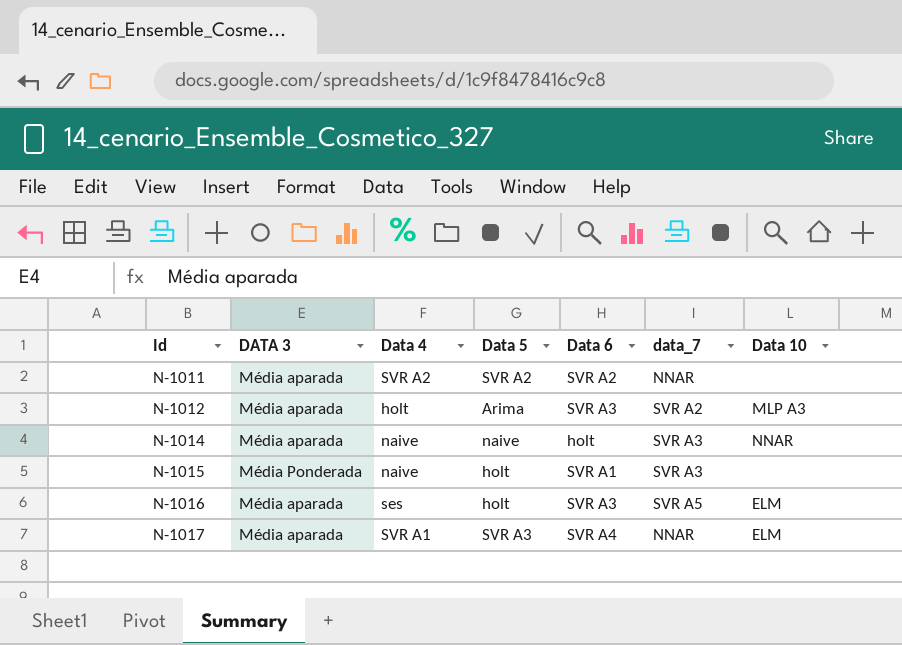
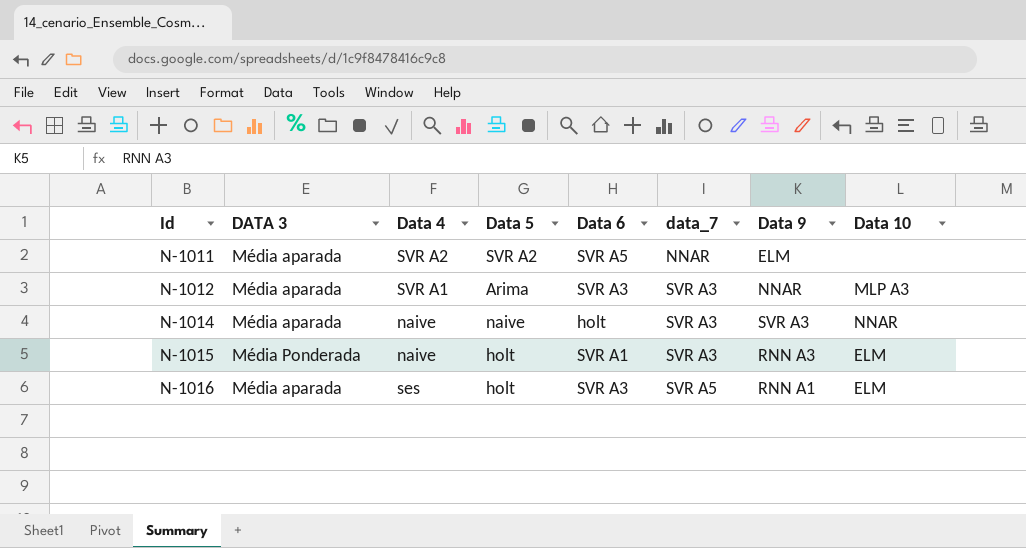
column Data 9 | position: none -> 7
row N-1017: Média aparada | SVR A1 | SVR A3 | SVR A4 | NNAR | ELM -> none
N-1011 | Data 6: SVR A2 -> SVR A5
N-1012 | Data 4: holt -> SVR A1
N-1012 | data_7: SVR A2 -> SVR A3
N-1015 | Data 10: none -> ELM

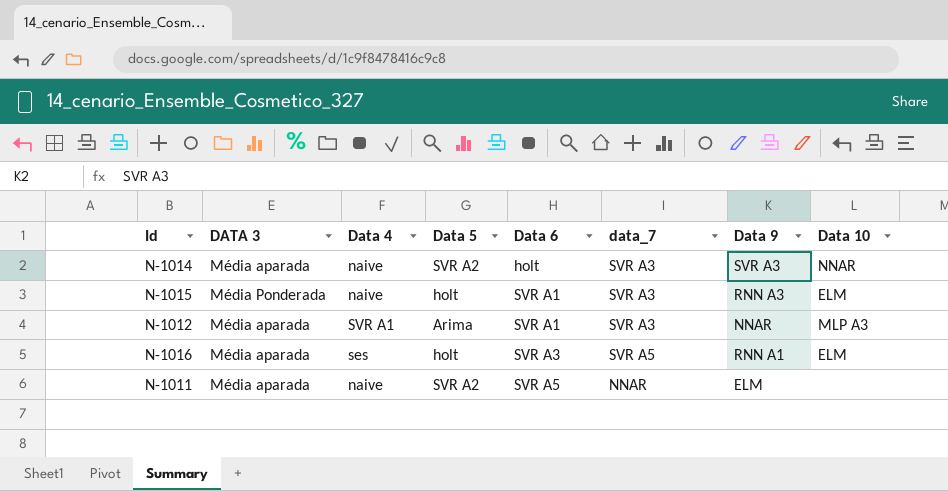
row order: Id ascending -> Data 6 ascending
N-1014 | Data 5: naive -> SVR A2
N-1012 | Data 6: SVR A3 -> SVR A1
N-1011 | Data 4: SVR A2 -> naive

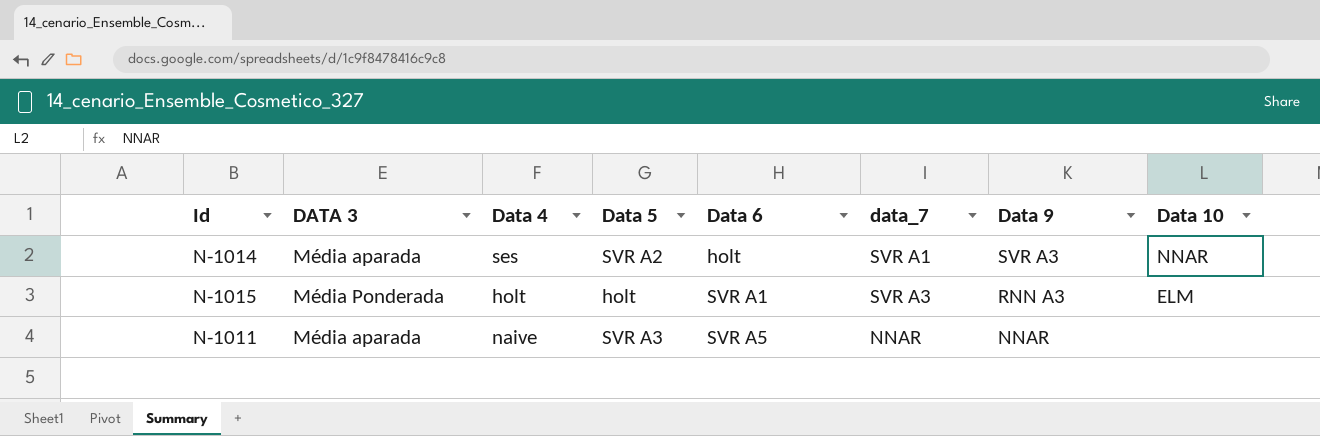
row N-1012: Média aparada | SVR A1 | Arima | SVR A1 | SVR A3 | NNAR | MLP A3 -> none
row N-1016: Média aparada | ses | holt | SVR A3 | SVR A5 | RNN A1 | ELM -> none
N-1014 | Data 4: naive -> ses
N-1014 | data_7: SVR A3 -> SVR A1
N-1015 | Data 4: naive -> holt
N-1011 | Data 5: SVR A2 -> SVR A3
N-1011 | Data 9: ELM -> NNAR

